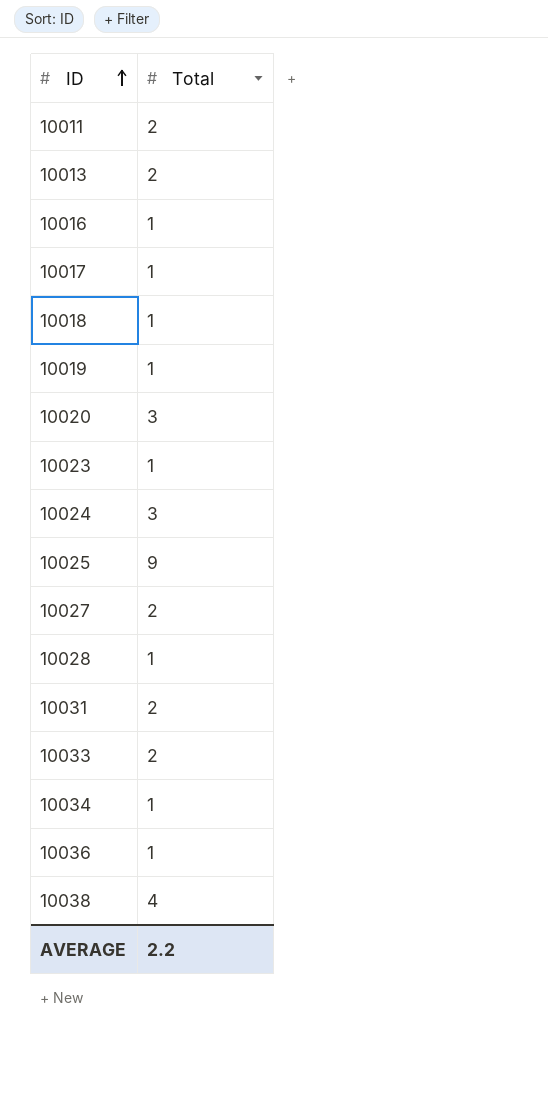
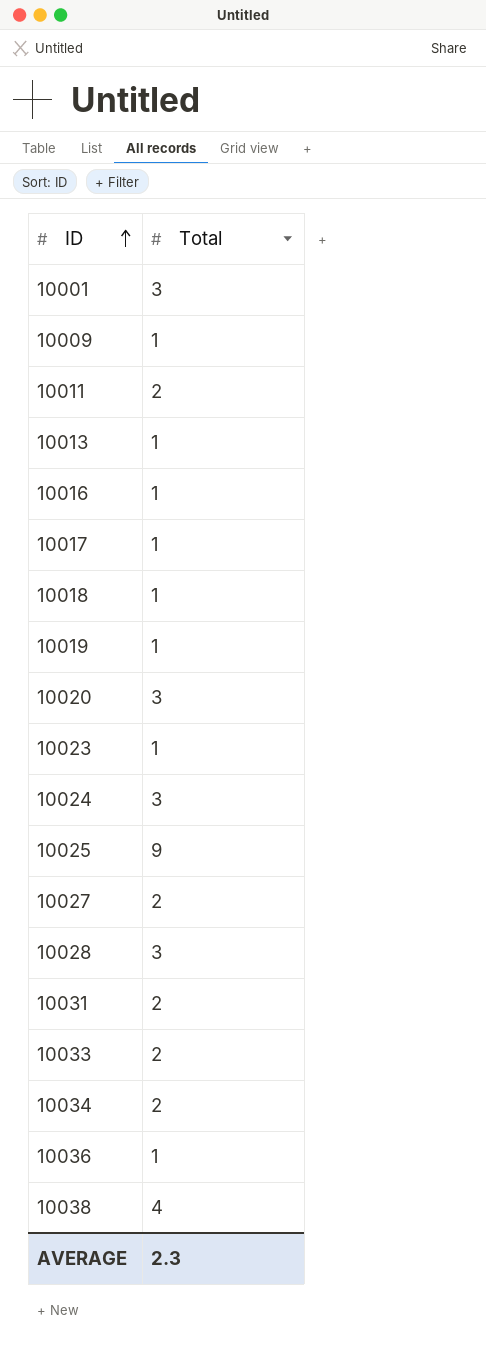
row 10001: none -> 3
row 10009: none -> 1
10013 | Total: 2 -> 1
10028 | Total: 1 -> 3
10034 | Total: 1 -> 2
AVERAGE | Total: 2.2 -> 2.3

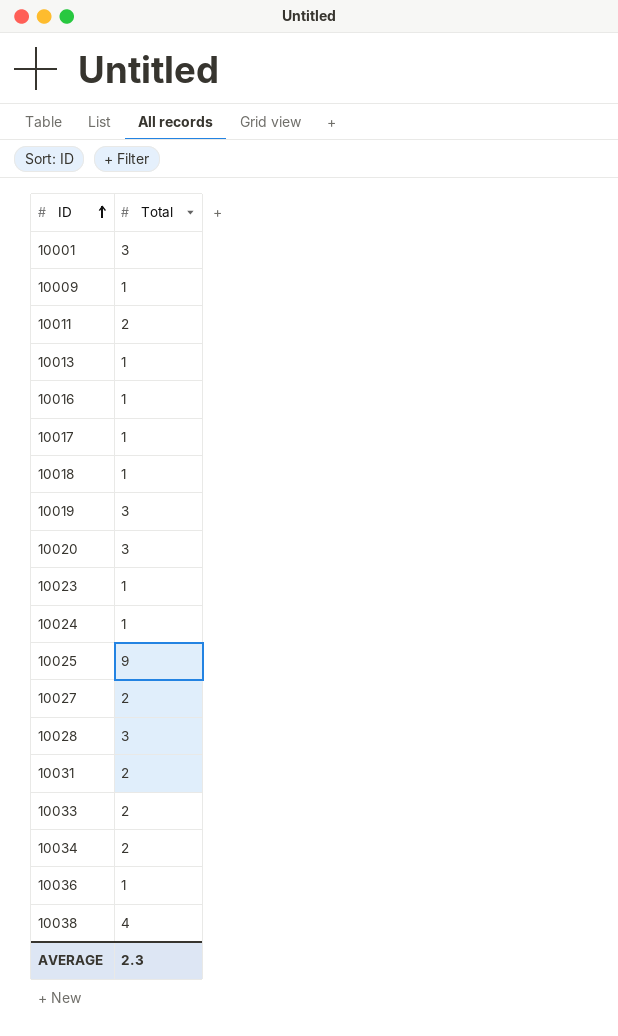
10019 | Total: 1 -> 3
10024 | Total: 3 -> 1

